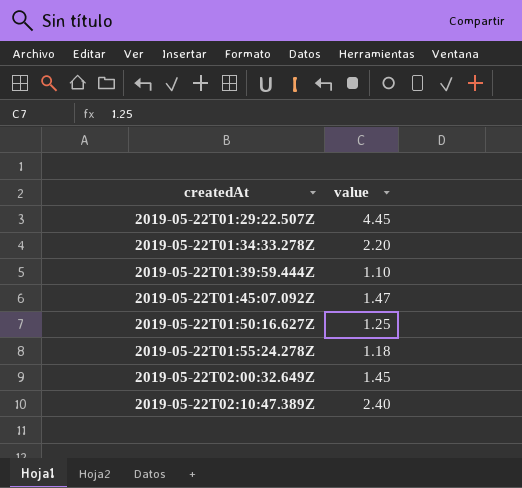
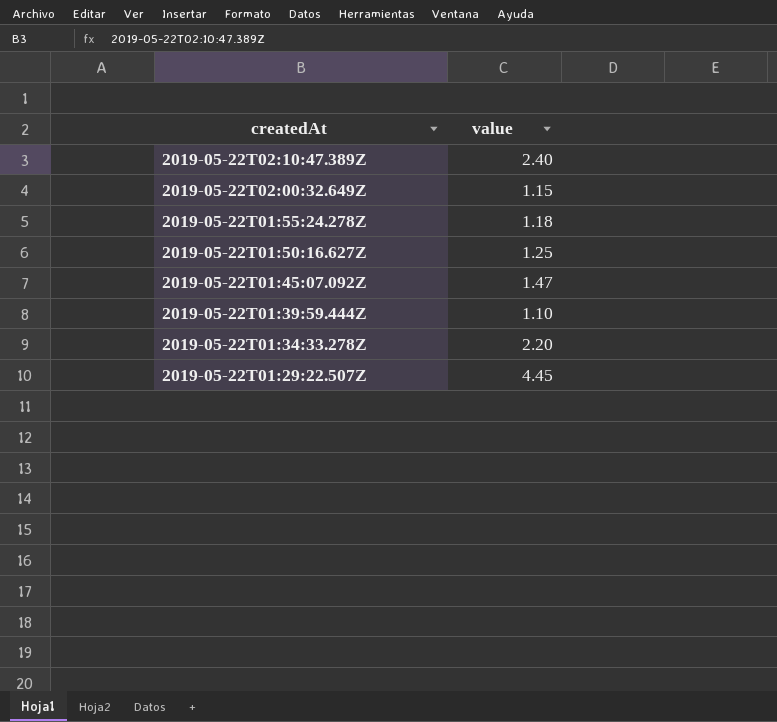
row order: createdAt ascending -> createdAt descending
2019-05-22T02:00:32.649Z | value: 1.45 -> 1.15

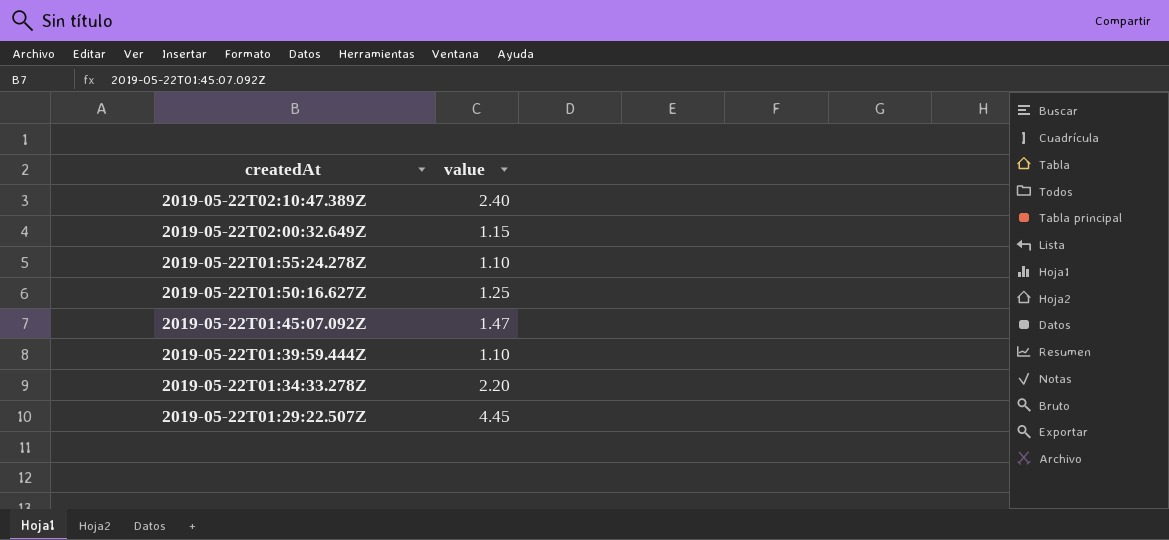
2019-05-22T01:55:24.278Z | value: 1.18 -> 1.10

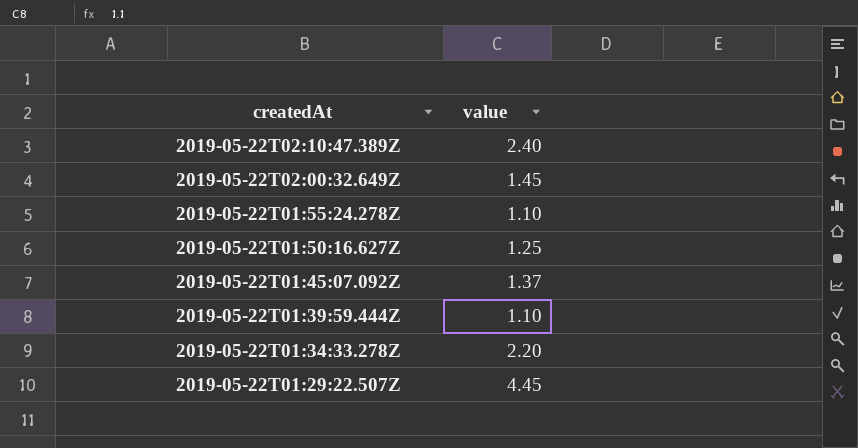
2019-05-22T02:00:32.649Z | value: 1.15 -> 1.45
2019-05-22T01:45:07.092Z | value: 1.47 -> 1.37

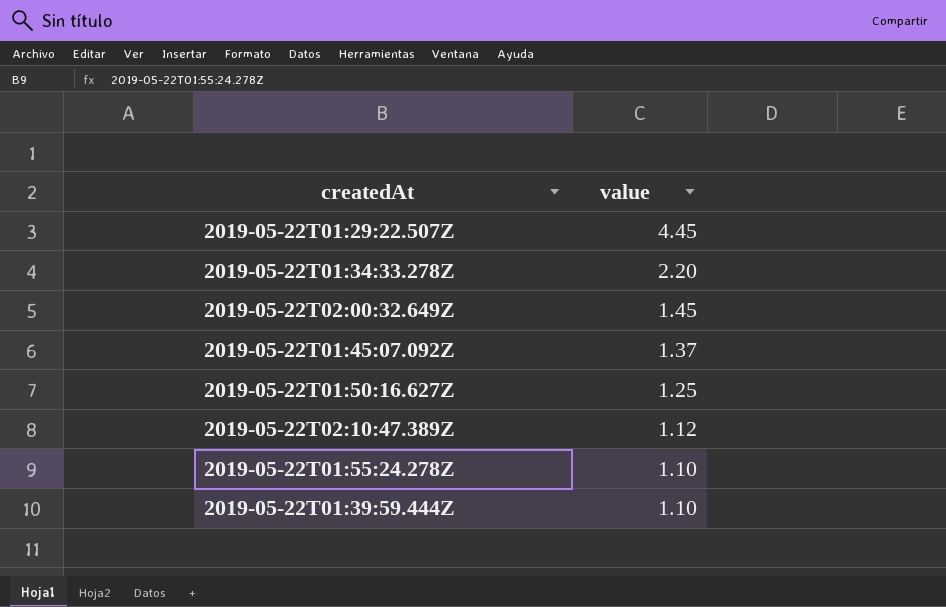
row order: createdAt descending -> value descending
2019-05-22T02:10:47.389Z | value: 2.40 -> 1.12

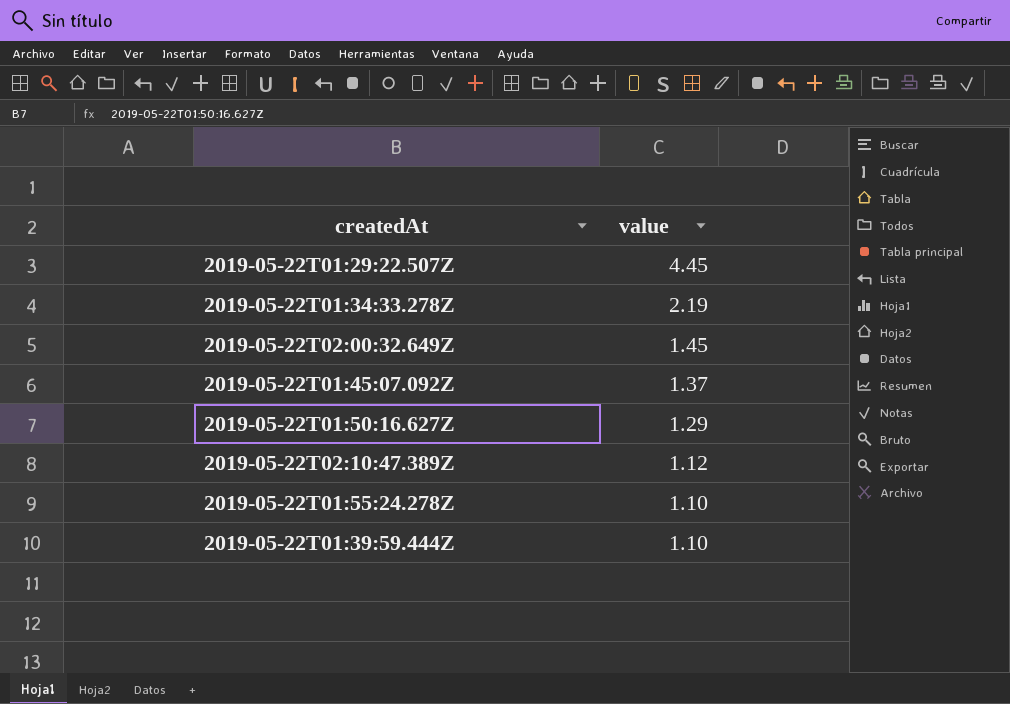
2019-05-22T01:34:33.278Z | value: 2.20 -> 2.19
2019-05-22T01:50:16.627Z | value: 1.25 -> 1.29

